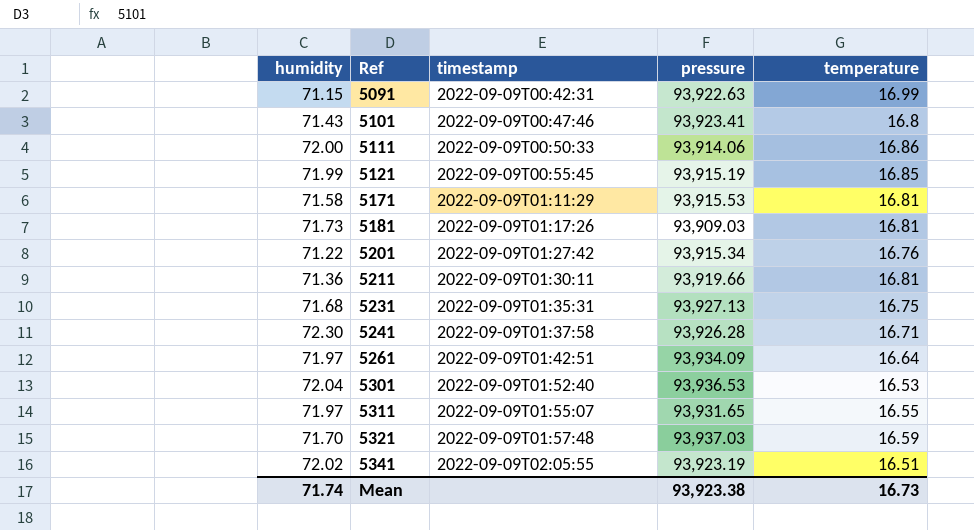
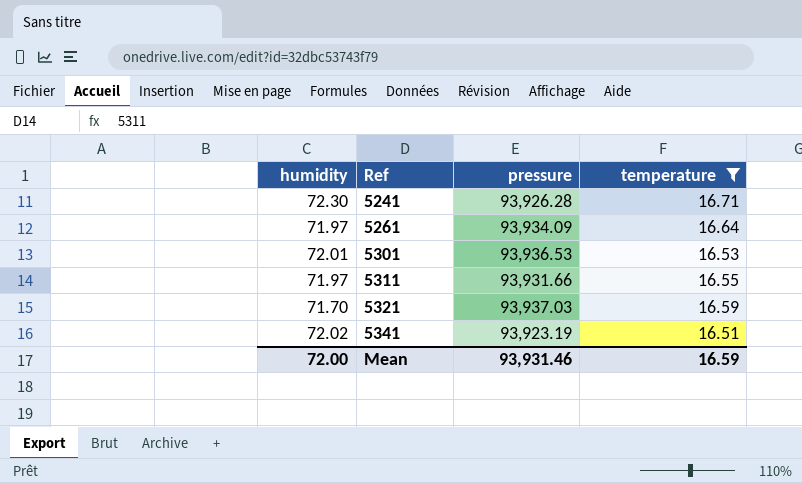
filter: none -> temperature <= 16.71
column timestamp | position: 3 -> none
5301 | humidity: 72.04 -> 72.01
5311 | pressure: 93,931.65 -> 93,931.66
Mean | humidity: 71.74 -> 72.00
Mean | pressure: 93,923.38 -> 93,931.46
Mean | temperature: 16.73 -> 16.59

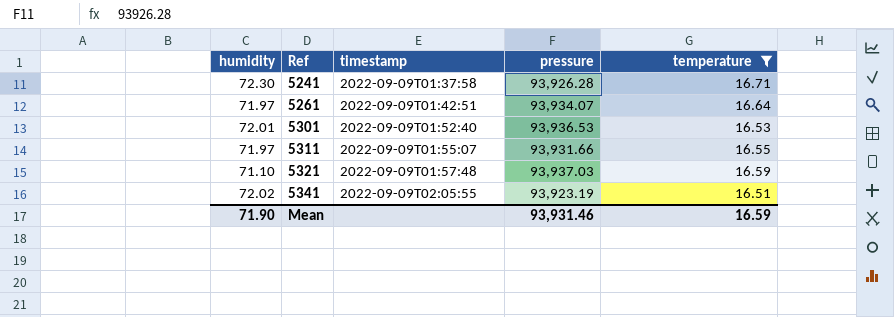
column timestamp | position: none -> 3
5261 | pressure: 93,934.09 -> 93,934.07
5321 | humidity: 71.70 -> 71.10
Mean | humidity: 72.00 -> 71.90

